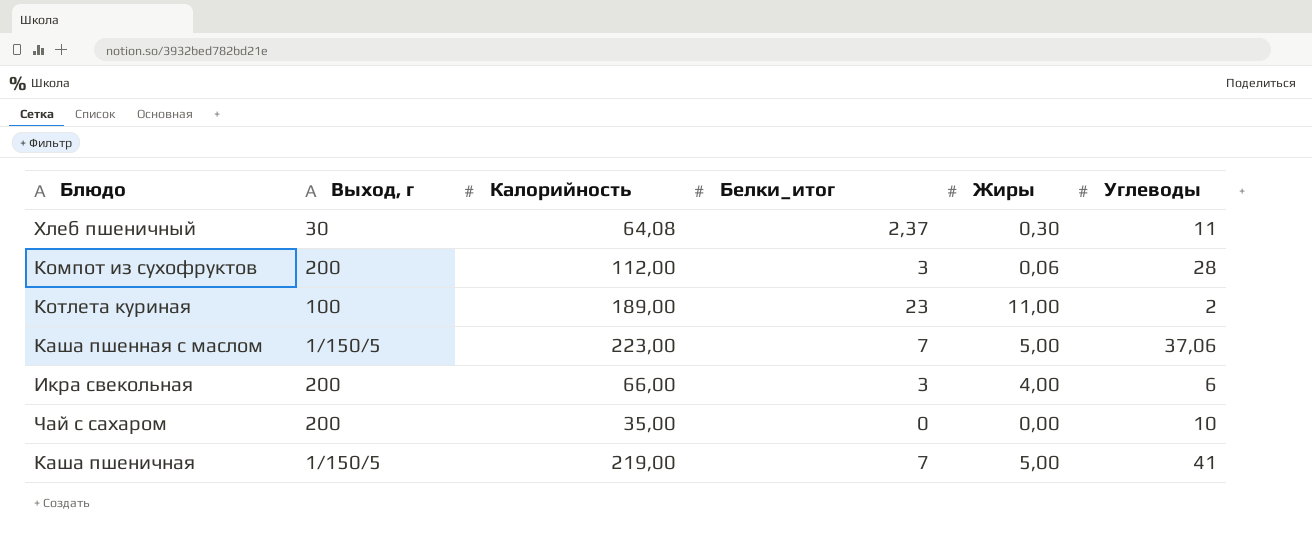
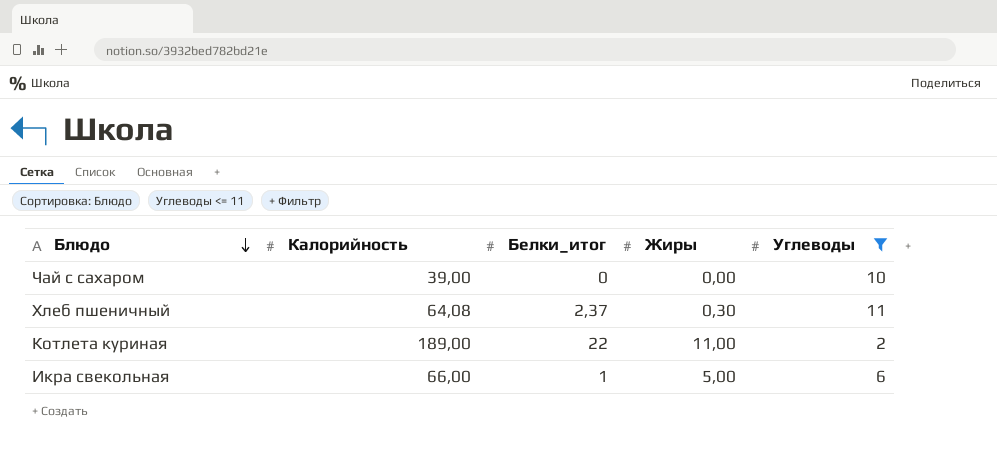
filter: none -> Углеводы <= 11
row order: none -> Блюдо descending
column Выход, г | position: 2 -> none
Чай с сахаром | Калорийность: 35,00 -> 39,00
Котлета куриная | Белки_итог: 23 -> 22
Икра свекольная | Белки_итог: 3 -> 1
Икра свекольная | Жиры: 4,00 -> 5,00

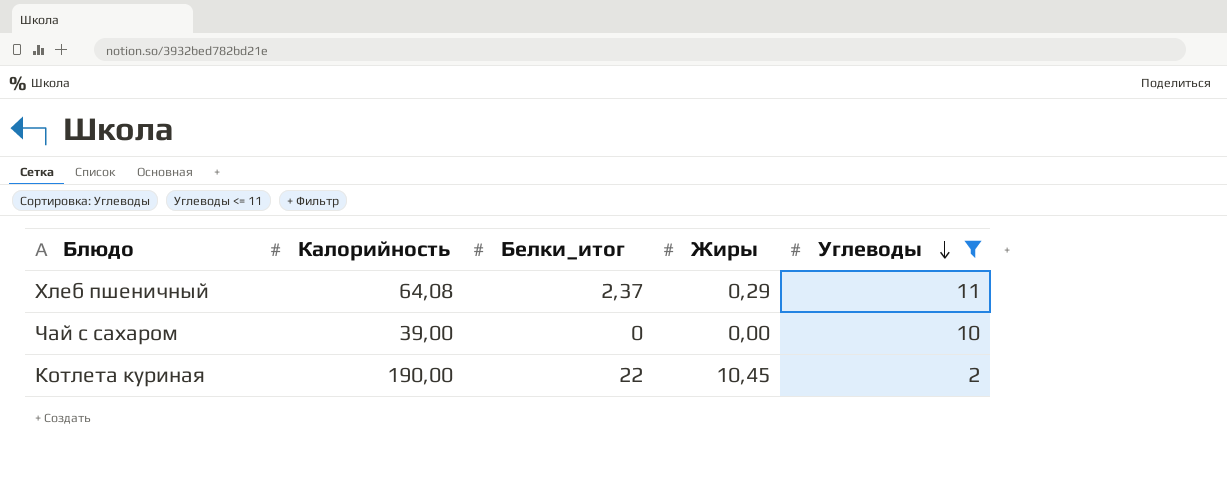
row order: Блюдо descending -> Углеводы descending
row Икра свекольная: 66,00 | 1 | 5,00 | 6 -> none
Хлеб пшеничный | Жиры: 0,30 -> 0,29
Котлета куриная | Калорийность: 189,00 -> 190,00
Котлета куриная | Жиры: 11,00 -> 10,45

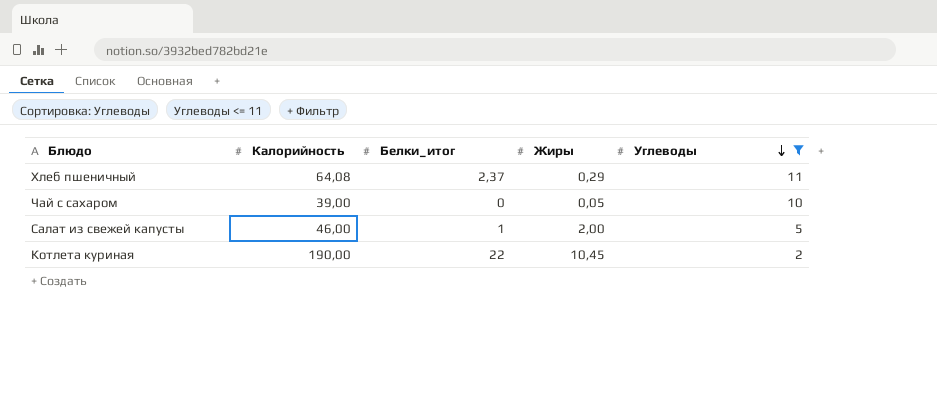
Чай с сахаром | Жиры: 0,00 -> 0,05
row Салат из свежей капусты: none -> 46,00 | 1 | 2,00 | 5

